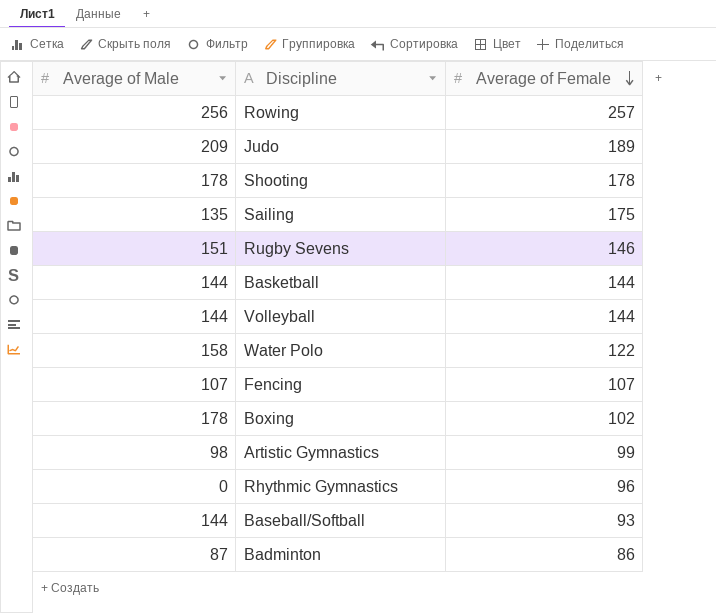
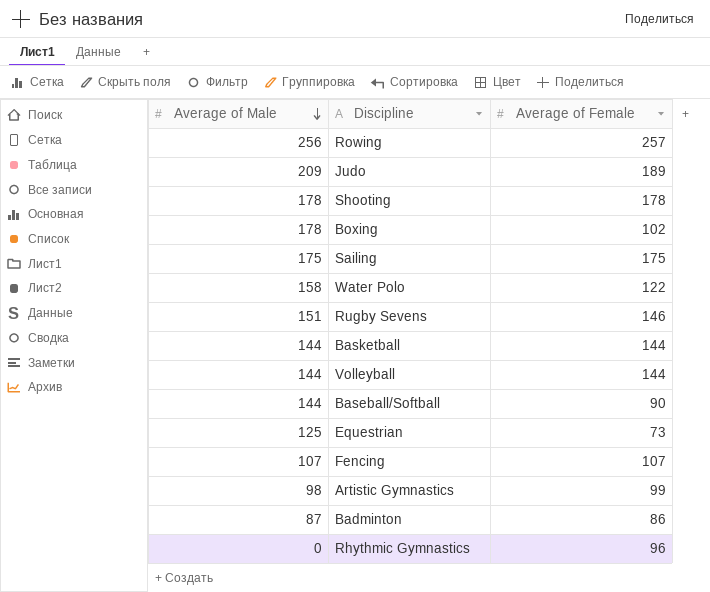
row order: Average of Female descending -> Average of Male descending
Sailing | Average of Male: 135 -> 175
Baseball/Softball | Average of Female: 93 -> 90
row Equestrian: none -> 125 | 73

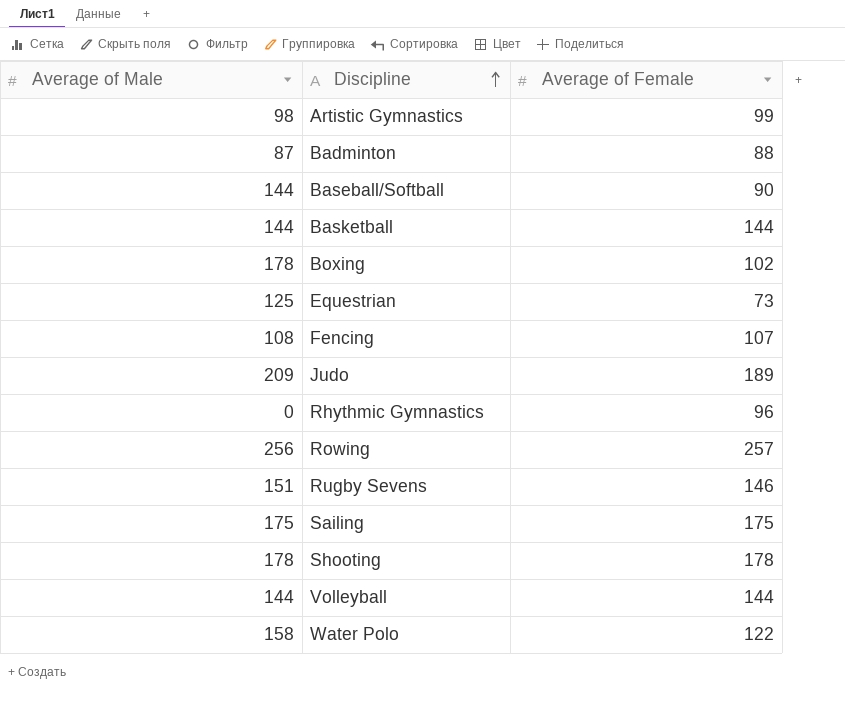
row order: Average of Male descending -> Discipline ascending
Badminton | Average of Female: 86 -> 88
Fencing | Average of Male: 107 -> 108

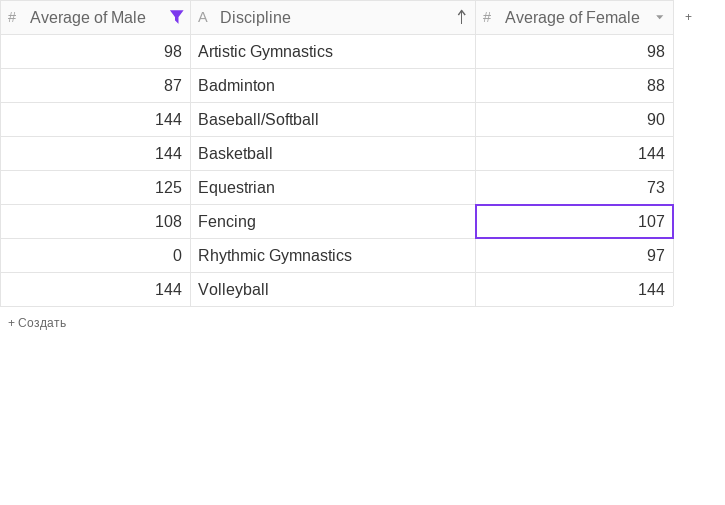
filter: none -> Average of Male <= 144
Artistic Gymnastics | Average of Female: 99 -> 98
Rhythmic Gymnastics | Average of Female: 96 -> 97

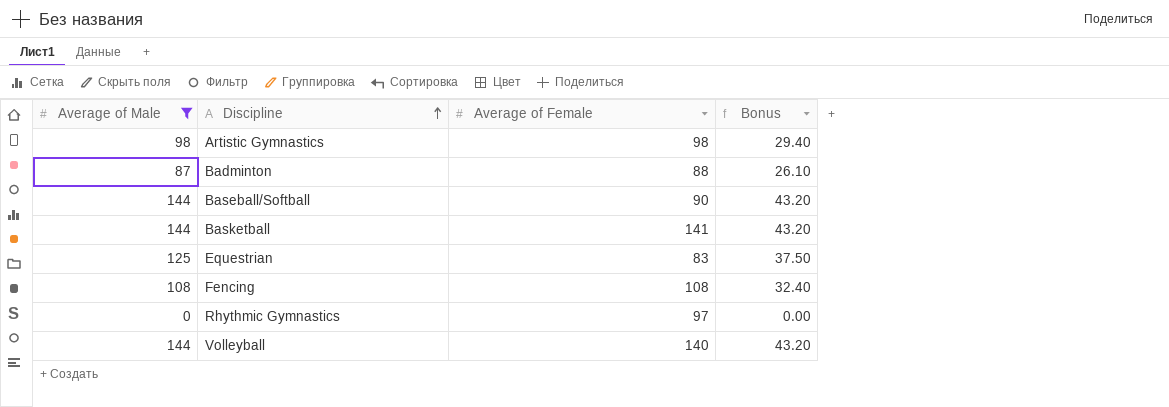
column Bonus | formula: none -> [Average of Male] * 0.3
Basketball | Average of Female: 144 -> 141
Equestrian | Average of Female: 73 -> 83
Fencing | Average of Female: 107 -> 108
Volleyball | Average of Female: 144 -> 140

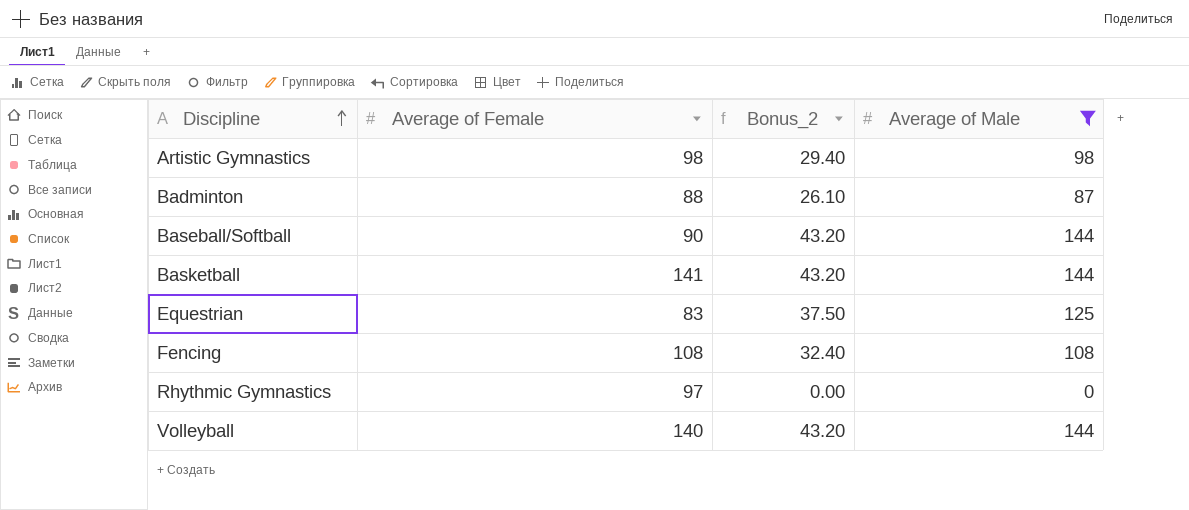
column name: Bonus -> Bonus_2
column Average of Male | position: 1 -> 4

